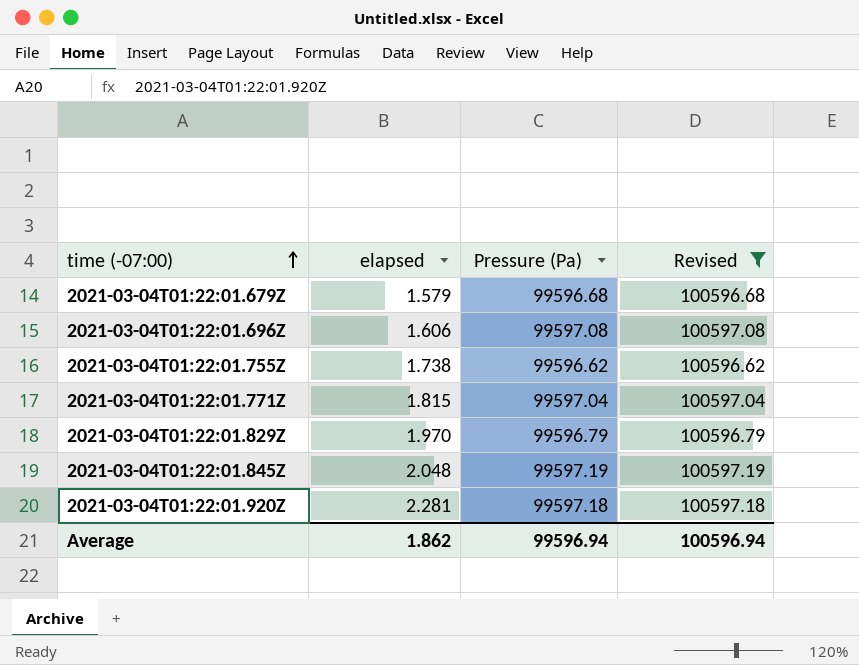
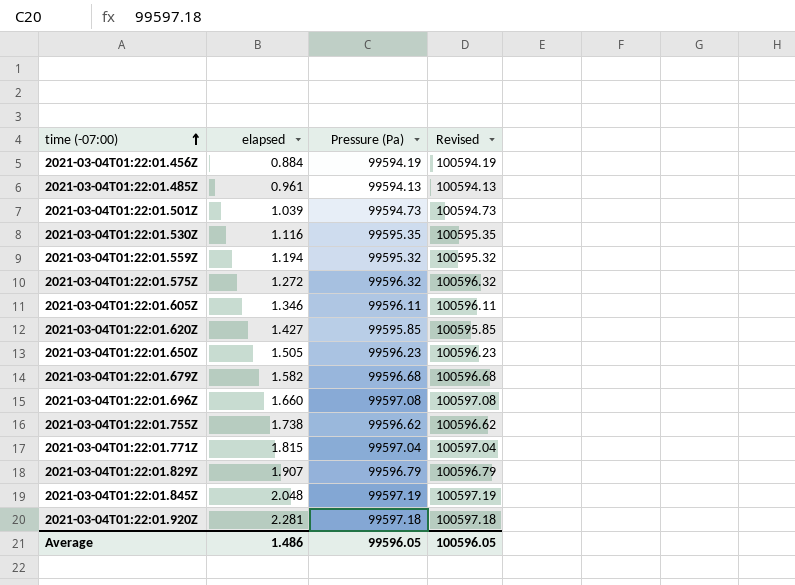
filter: Revised >= 100596.62 -> none
2021-03-04T01:22:01.679Z | elapsed: 1.579 -> 1.582
2021-03-04T01:22:01.696Z | elapsed: 1.606 -> 1.660
2021-03-04T01:22:01.829Z | elapsed: 1.970 -> 1.907
Average | elapsed: 1.862 -> 1.486
Average | Pressure (Pa): 99596.94 -> 99596.05
Average | Revised: 100596.94 -> 100596.05

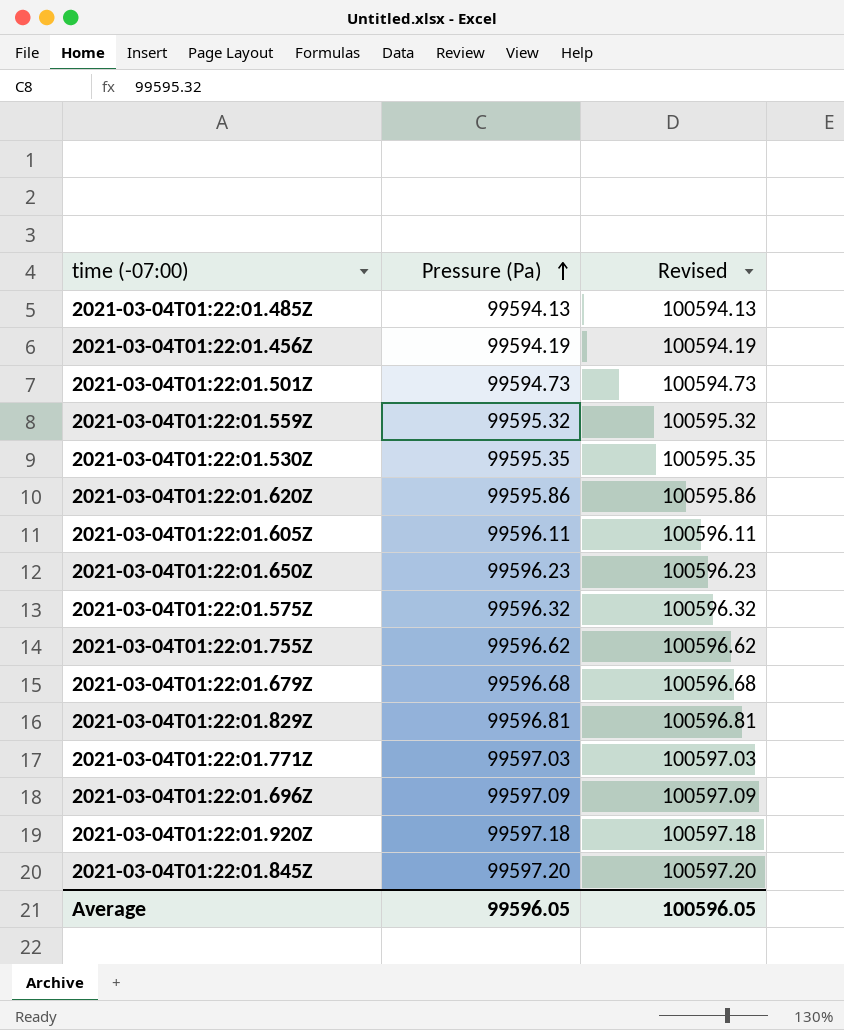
row order: time (-07:00) ascending -> Pressure (Pa) ascending
column elapsed | position: 2 -> none
2021-03-04T01:22:01.620Z | Pressure (Pa): 99595.85 -> 99595.86
2021-03-04T01:22:01.620Z | Revised: 100595.85 -> 100595.86
2021-03-04T01:22:01.829Z | Pressure (Pa): 99596.79 -> 99596.81
2021-03-04T01:22:01.829Z | Revised: 100596.79 -> 100596.81
2021-03-04T01:22:01.771Z | Pressure (Pa): 99597.04 -> 99597.03
2021-03-04T01:22:01.771Z | Revised: 100597.04 -> 100597.03
2021-03-04T01:22:01.696Z | Pressure (Pa): 99597.08 -> 99597.09
2021-03-04T01:22:01.696Z | Revised: 100597.08 -> 100597.09
2021-03-04T01:22:01.845Z | Pressure (Pa): 99597.19 -> 99597.20
2021-03-04T01:22:01.845Z | Revised: 100597.19 -> 100597.20

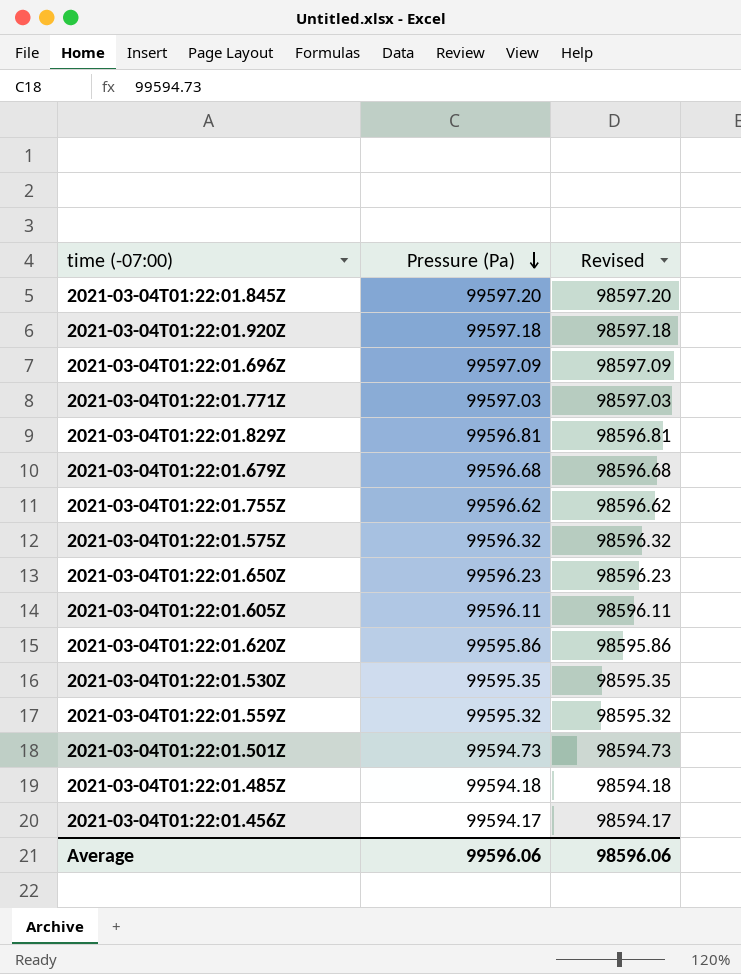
row order: Pressure (Pa) ascending -> Pressure (Pa) descending
column Revised | formula: [Pressure (Pa)] + 1000 -> [Pressure (Pa)] - 1000
2021-03-04T01:22:01.485Z | Pressure (Pa): 99594.13 -> 99594.18
2021-03-04T01:22:01.456Z | Pressure (Pa): 99594.19 -> 99594.17
Average | Pressure (Pa): 99596.05 -> 99596.06
Average | Revised: 100596.05 -> 98596.06

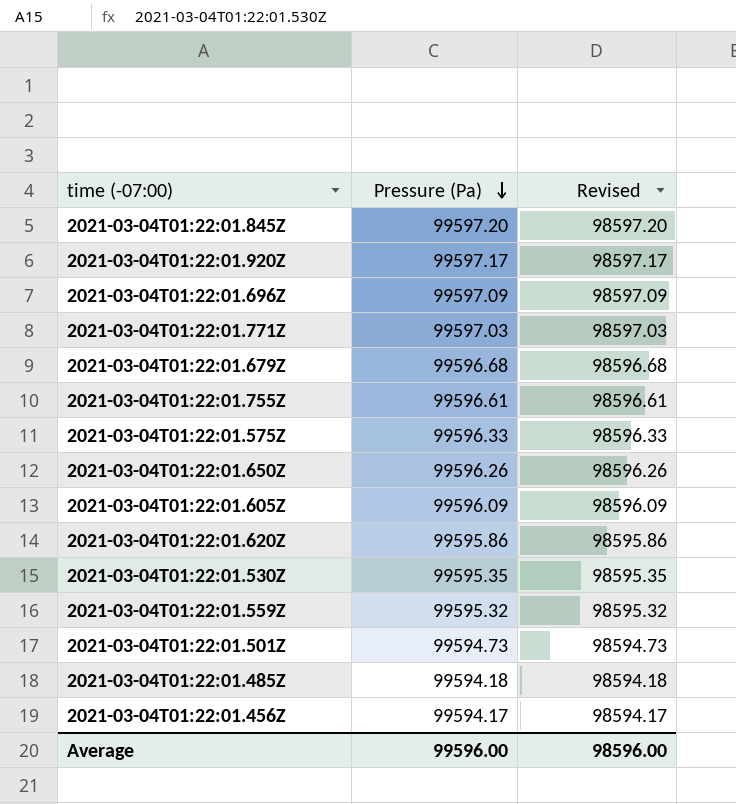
row 2021-03-04T01:22:01.829Z: 99596.81 | 98596.81 -> none
2021-03-04T01:22:01.920Z | Pressure (Pa): 99597.18 -> 99597.17
2021-03-04T01:22:01.920Z | Revised: 98597.18 -> 98597.17
2021-03-04T01:22:01.755Z | Pressure (Pa): 99596.62 -> 99596.61
2021-03-04T01:22:01.755Z | Revised: 98596.62 -> 98596.61
2021-03-04T01:22:01.575Z | Pressure (Pa): 99596.32 -> 99596.33
2021-03-04T01:22:01.575Z | Revised: 98596.32 -> 98596.33
2021-03-04T01:22:01.650Z | Pressure (Pa): 99596.23 -> 99596.26
2021-03-04T01:22:01.650Z | Revised: 98596.23 -> 98596.26
2021-03-04T01:22:01.605Z | Pressure (Pa): 99596.11 -> 99596.09
2021-03-04T01:22:01.605Z | Revised: 98596.11 -> 98596.09
Average | Pressure (Pa): 99596.06 -> 99596.00
Average | Revised: 98596.06 -> 98596.00

